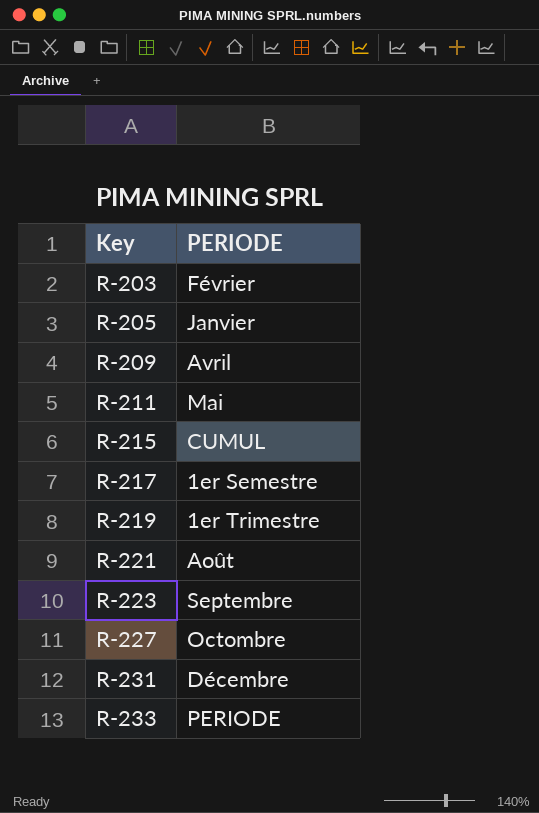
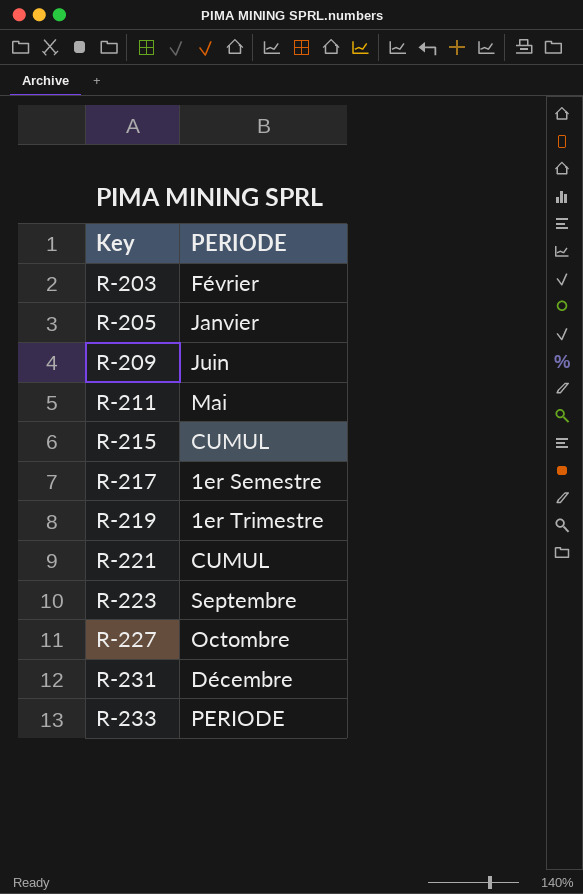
R-209 | PERIODE: Avril -> Juin
R-221 | PERIODE: Août -> CUMUL

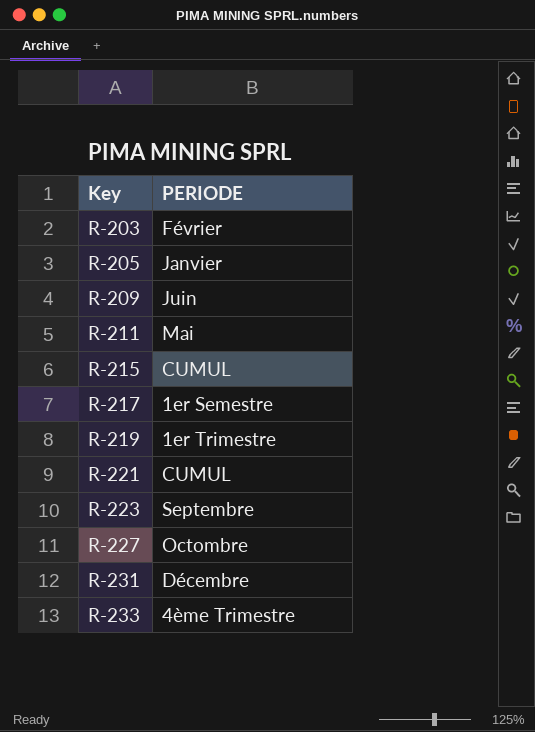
R-233 | PERIODE: PERIODE -> 4ème Trimestre

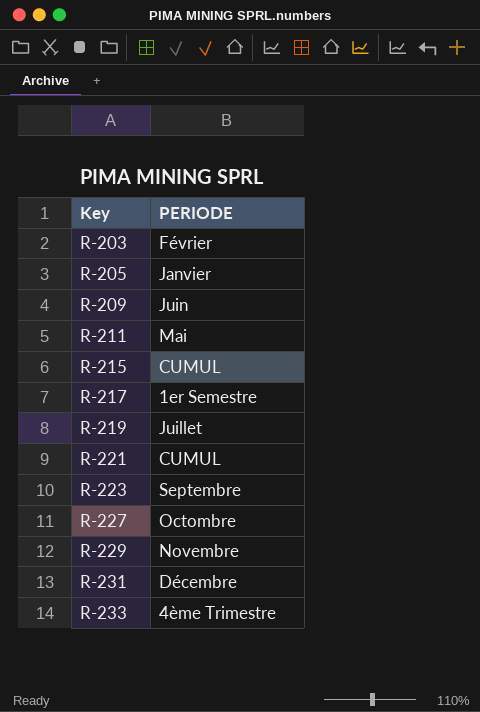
R-219 | PERIODE: 1er Trimestre -> Juillet
row R-229: none -> Novembre

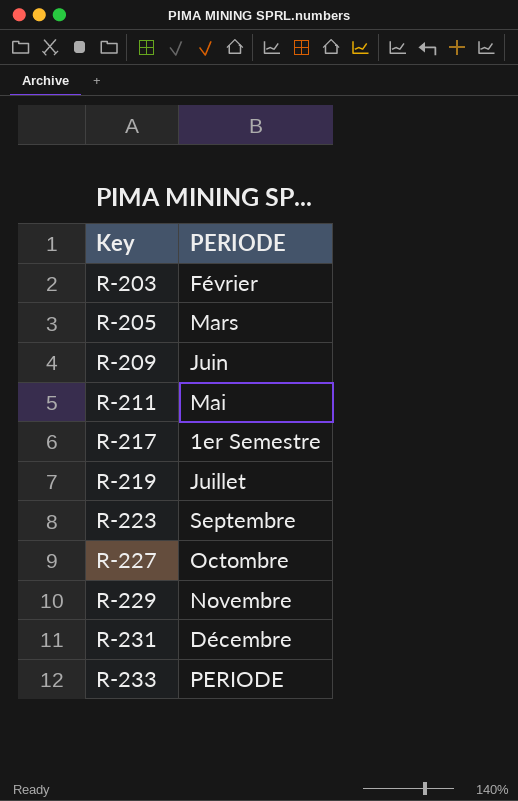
row R-215: CUMUL -> none
row R-221: CUMUL -> none
R-205 | PERIODE: Janvier -> Mars
R-233 | PERIODE: 4ème Trimestre -> PERIODE

